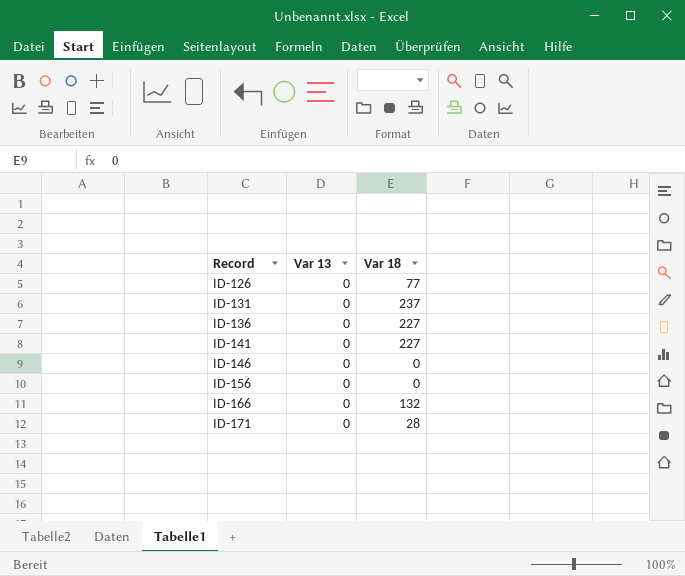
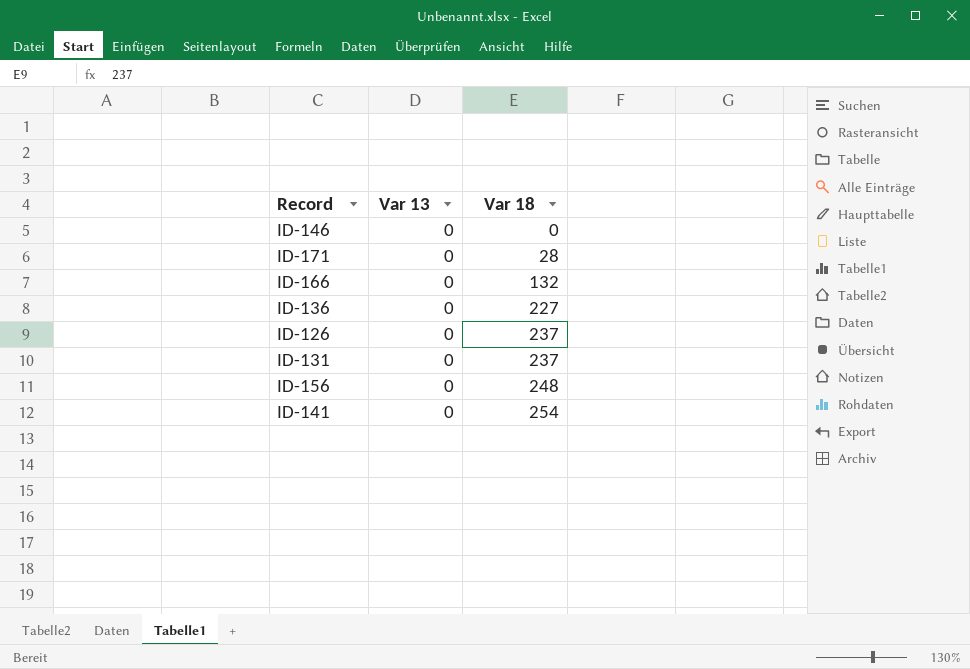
row order: Record ascending -> Var 18 ascending
ID-126 | Var 18: 77 -> 237
ID-156 | Var 18: 0 -> 248
ID-141 | Var 18: 227 -> 254

